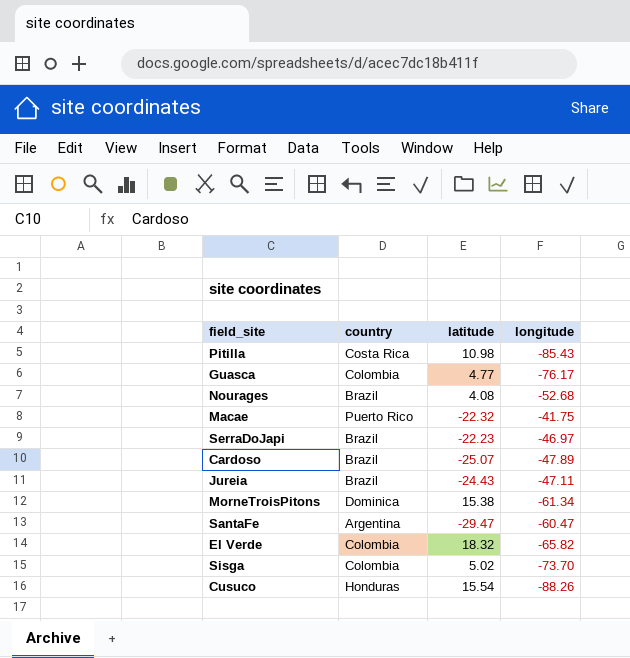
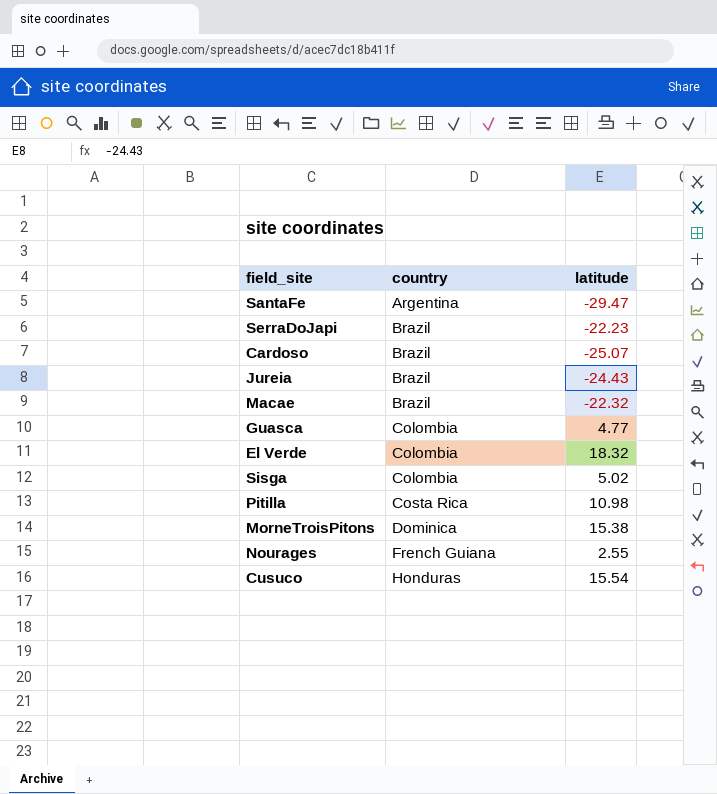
row order: none -> country ascending
column longitude | position: 4 -> none
Macae | country: Puerto Rico -> Brazil
Nourages | country: Brazil -> French Guiana
Nourages | latitude: 4.08 -> 2.55

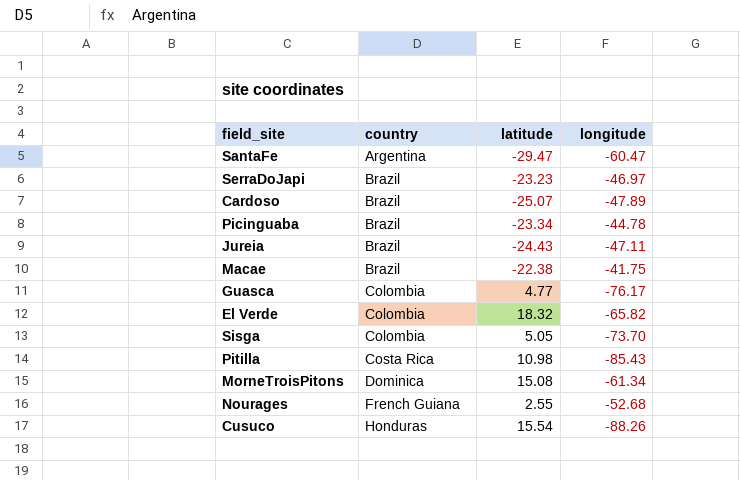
column longitude | position: none -> 4
SerraDoJapi | latitude: -22.23 -> -23.23
row Picinguaba: none -> Brazil | -23.34 | -44.78
Macae | latitude: -22.32 -> -22.38
Sisga | latitude: 5.02 -> 5.05
MorneTroisPitons | latitude: 15.38 -> 15.08

